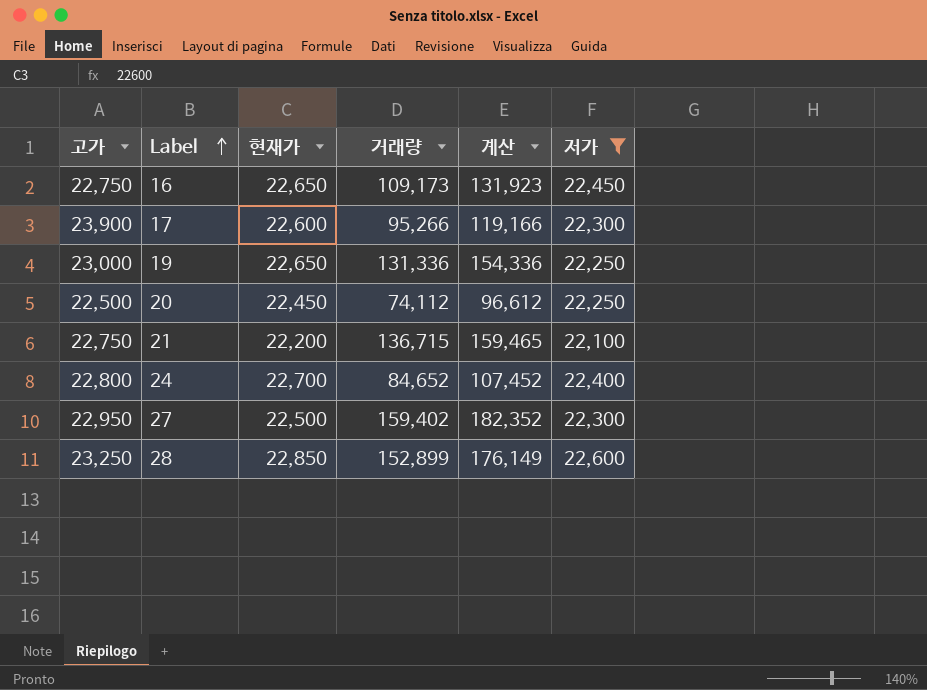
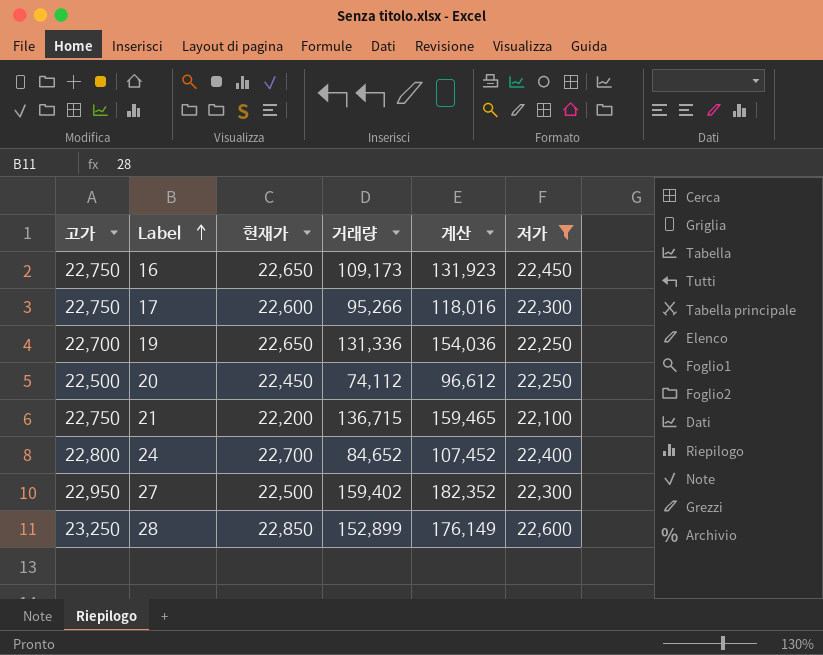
17 | 고가: 23,900 -> 22,750
17 | 계산: 119,166 -> 118,016
19 | 고가: 23,000 -> 22,700
19 | 계산: 154,336 -> 154,036

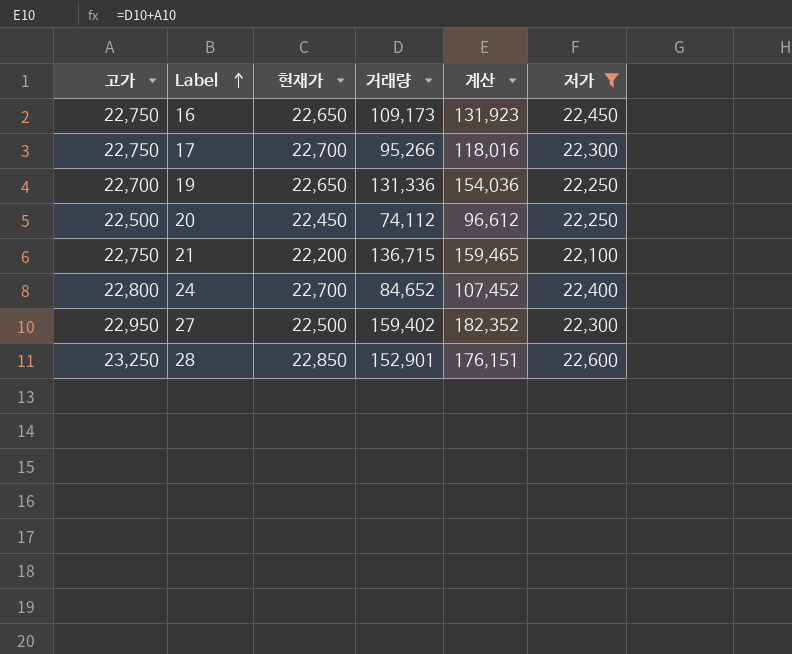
17 | 현재가: 22,600 -> 22,700
28 | 거래량: 152,899 -> 152,901
28 | 계산: 176,149 -> 176,151

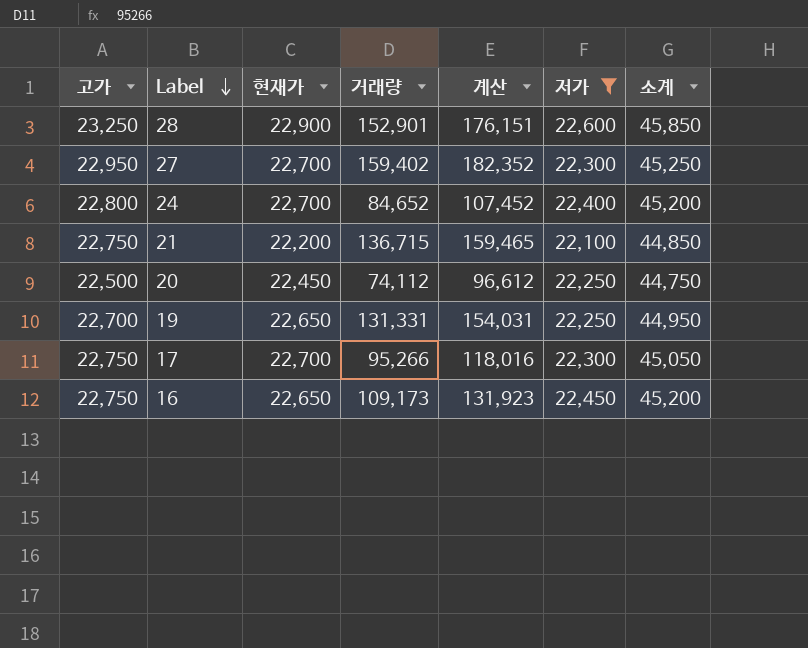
row order: Label ascending -> Label descending
column 소계 | formula: none -> [고가] + [저가]
28 | 현재가: 22,850 -> 22,900
27 | 현재가: 22,500 -> 22,700
19 | 거래량: 131,336 -> 131,331
19 | 계산: 154,036 -> 154,031

